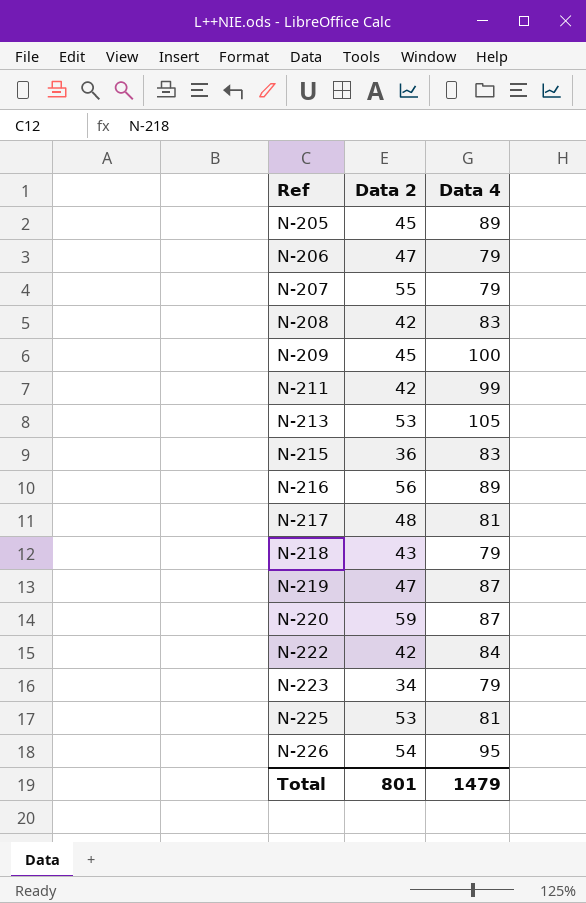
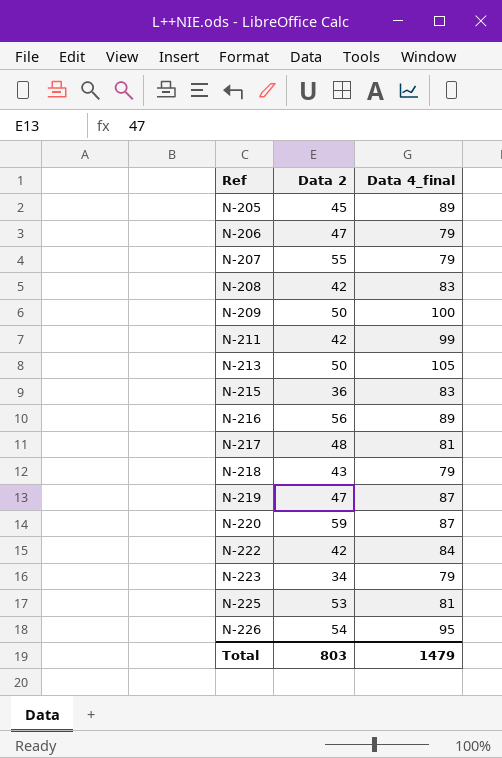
column name: Data 4 -> Data 4_final
N-209 | Data 2: 45 -> 50
N-213 | Data 2: 53 -> 50
Total | Data 2: 801 -> 803

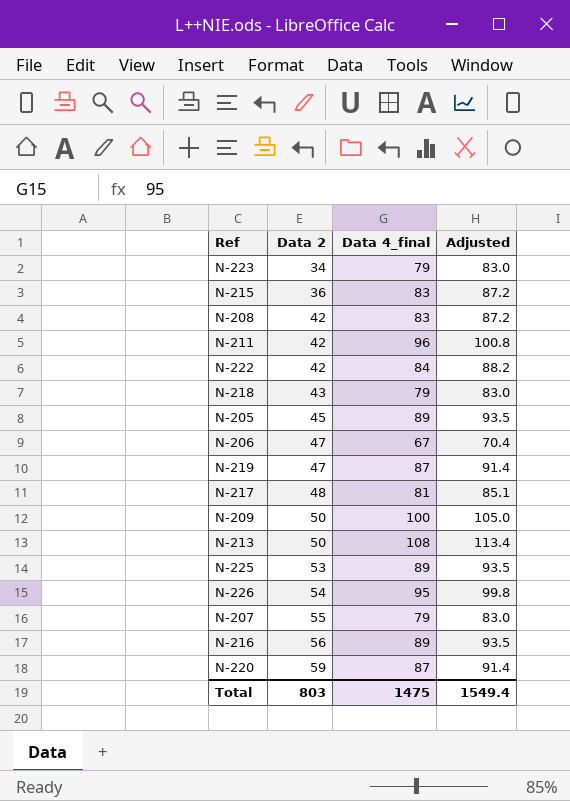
row order: Ref ascending -> Data 2 ascending
column Adjusted | formula: none -> [Data 4_final] * 1.05
N-211 | Data 4_final: 99 -> 96
N-206 | Data 4_final: 79 -> 67
N-213 | Data 4_final: 105 -> 108
N-225 | Data 4_final: 81 -> 89
Total | Data 4_final: 1479 -> 1475

